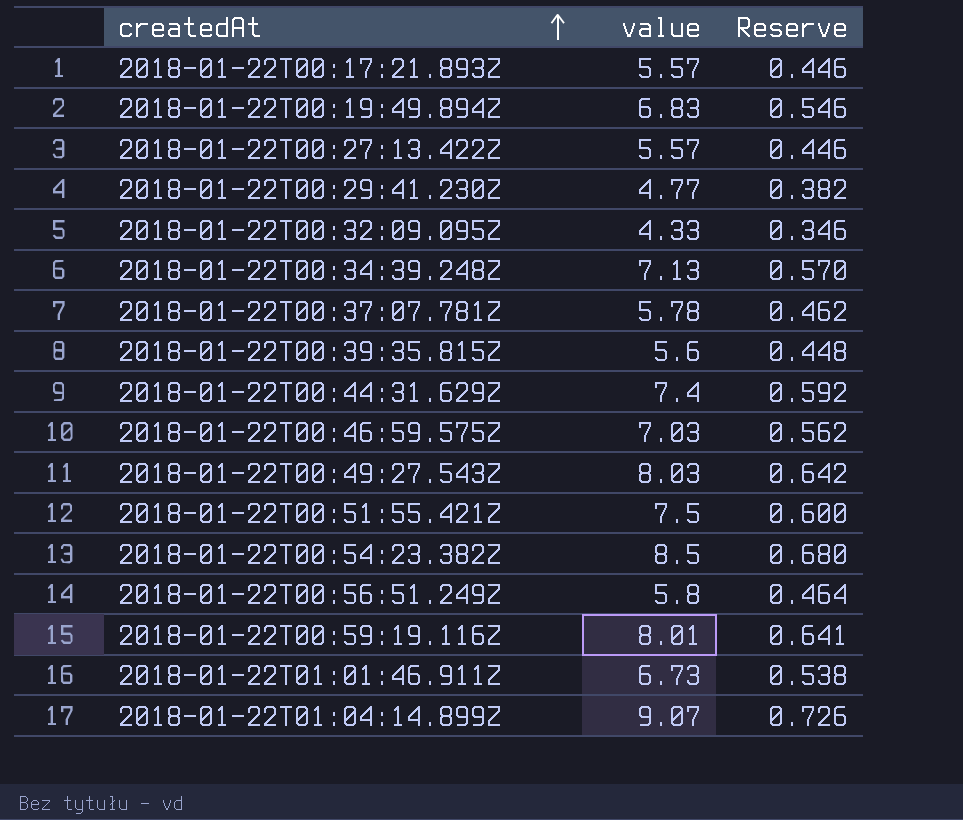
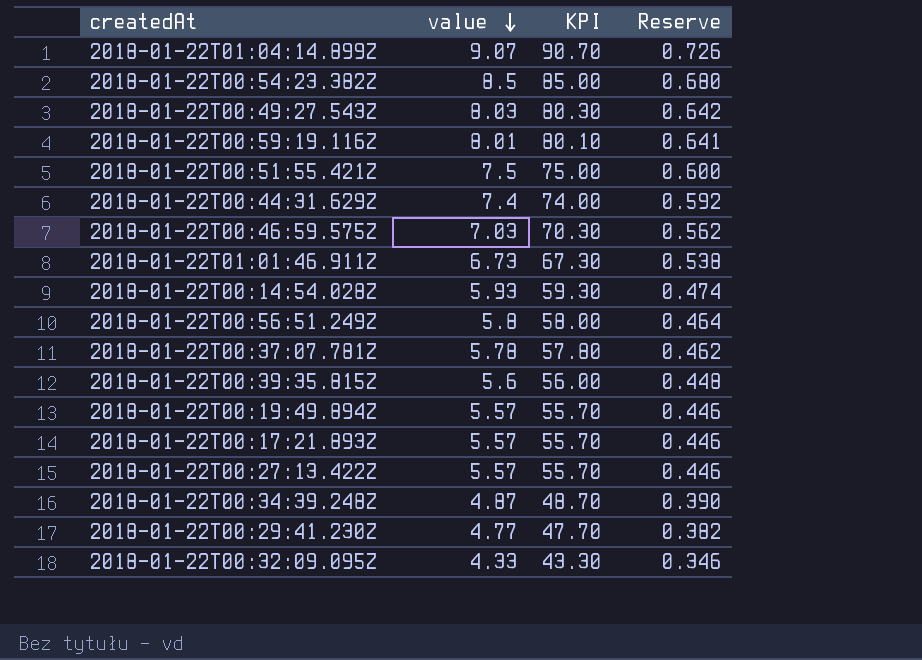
row order: createdAt ascending -> value descending
column KPI | formula: none -> [value] * 10
row 2018-01-22T00:14:54.028Z: none -> 5.93 | 59.30 | 0.474
2018-01-22T00:19:49.894Z | value: 6.83 -> 5.57
2018-01-22T00:19:49.894Z | Reserve: 0.546 -> 0.446
2018-01-22T00:34:39.248Z | value: 7.13 -> 4.87
2018-01-22T00:34:39.248Z | Reserve: 0.570 -> 0.390

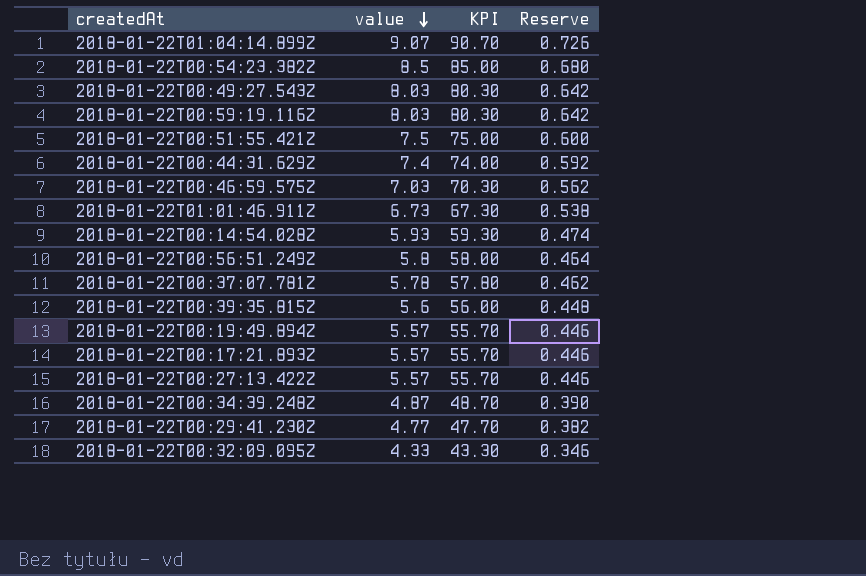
2018-01-22T00:59:19.116Z | value: 8.01 -> 8.03
2018-01-22T00:59:19.116Z | KPI: 80.10 -> 80.30
2018-01-22T00:59:19.116Z | Reserve: 0.641 -> 0.642

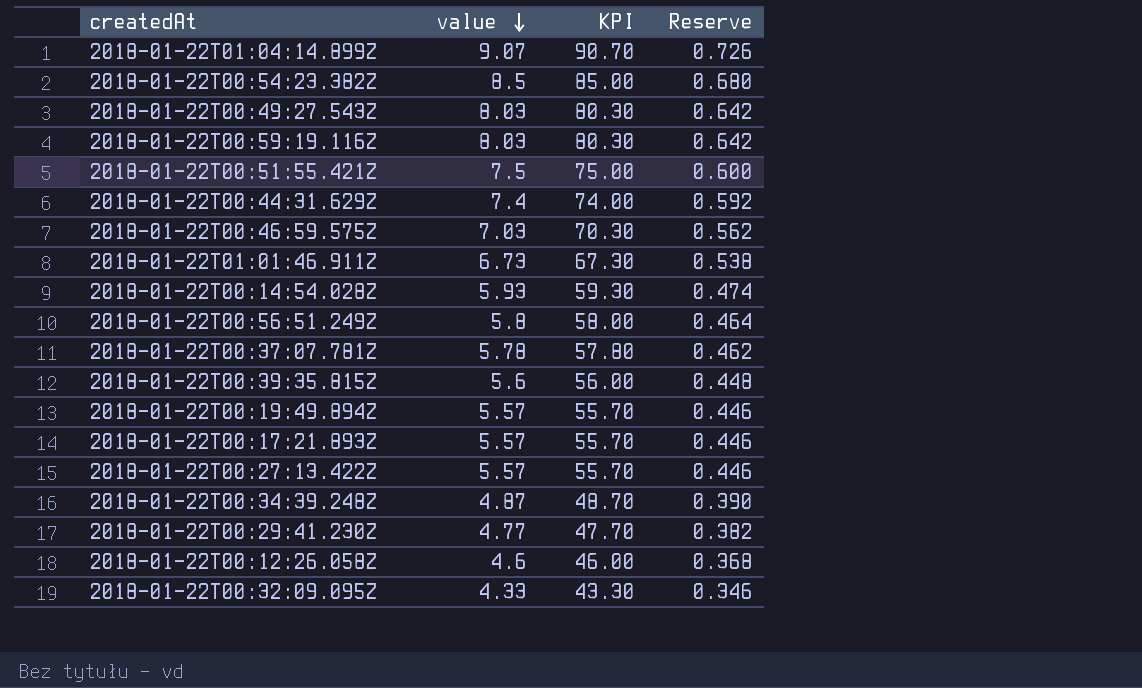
row 2018-01-22T00:12:26.058Z: none -> 4.6 | 46.00 | 0.368

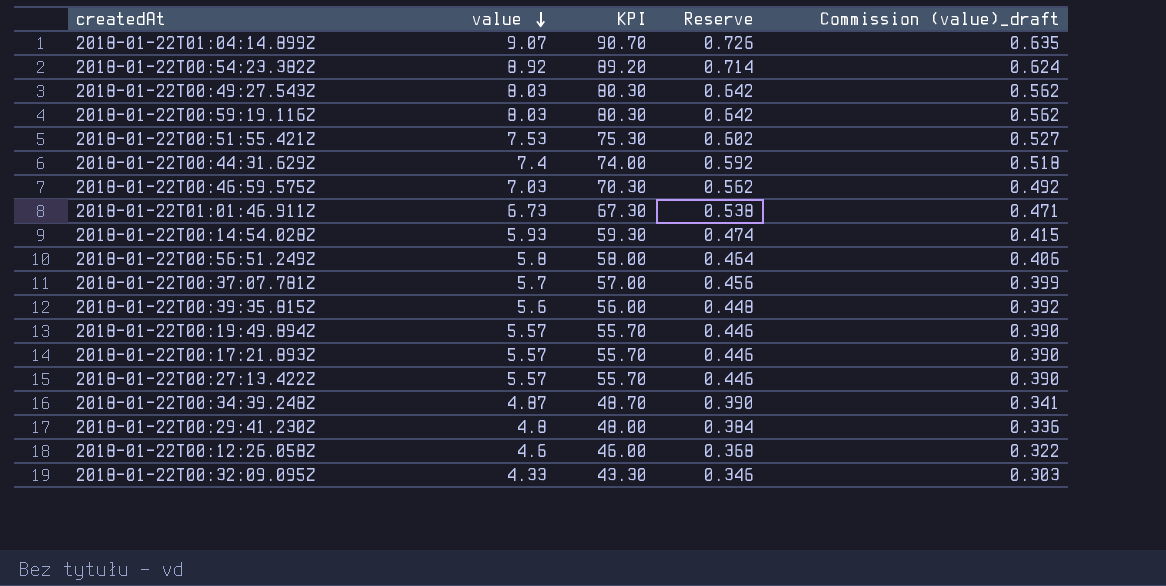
column Commission (value)_draft | formula: none -> [value] * 0.07
2018-01-22T00:54:23.382Z | value: 8.5 -> 8.92
2018-01-22T00:54:23.382Z | KPI: 85.00 -> 89.20
2018-01-22T00:54:23.382Z | Reserve: 0.680 -> 0.714
2018-01-22T00:51:55.421Z | value: 7.5 -> 7.53
2018-01-22T00:51:55.421Z | KPI: 75.00 -> 75.30
2018-01-22T00:51:55.421Z | Reserve: 0.600 -> 0.602
2018-01-22T00:37:07.781Z | value: 5.78 -> 5.7
2018-01-22T00:37:07.781Z | KPI: 57.80 -> 57.00
2018-01-22T00:37:07.781Z | Reserve: 0.462 -> 0.456
2018-01-22T00:29:41.230Z | value: 4.77 -> 4.8
2018-01-22T00:29:41.230Z | KPI: 47.70 -> 48.00
2018-01-22T00:29:41.230Z | Reserve: 0.382 -> 0.384

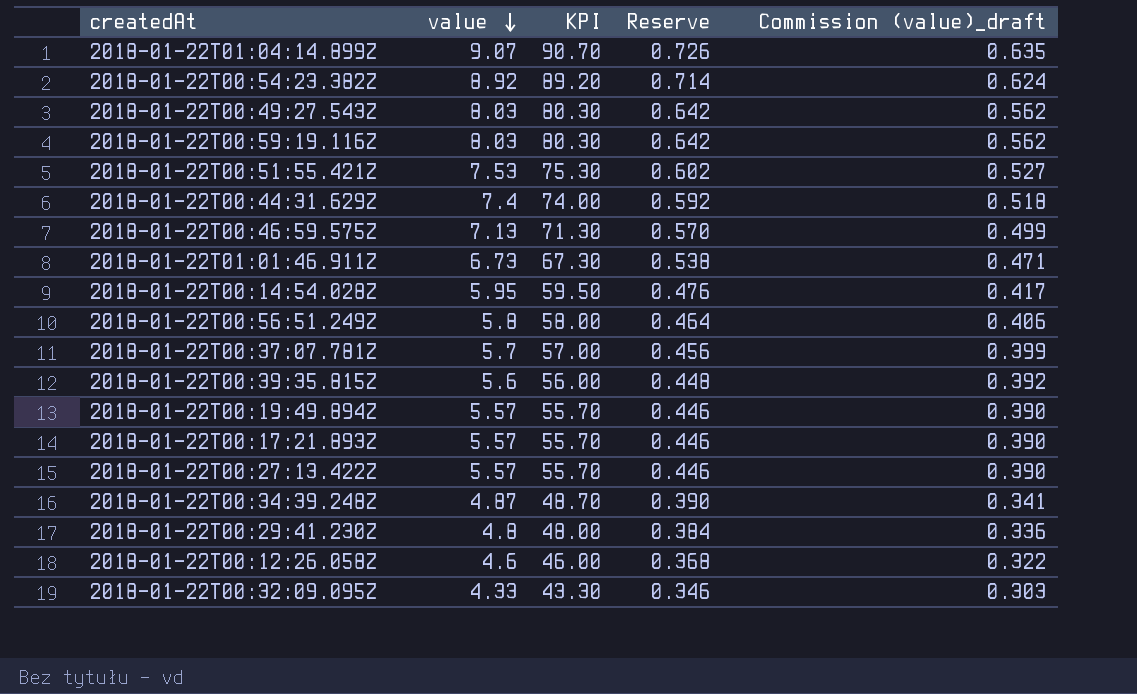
2018-01-22T00:46:59.575Z | value: 7.03 -> 7.13
2018-01-22T00:46:59.575Z | KPI: 70.30 -> 71.30
2018-01-22T00:46:59.575Z | Reserve: 0.562 -> 0.570
2018-01-22T00:46:59.575Z | Commission (value)_draft: 0.492 -> 0.499
2018-01-22T00:14:54.028Z | value: 5.93 -> 5.95
2018-01-22T00:14:54.028Z | KPI: 59.30 -> 59.50
2018-01-22T00:14:54.028Z | Reserve: 0.474 -> 0.476
2018-01-22T00:14:54.028Z | Commission (value)_draft: 0.415 -> 0.417

